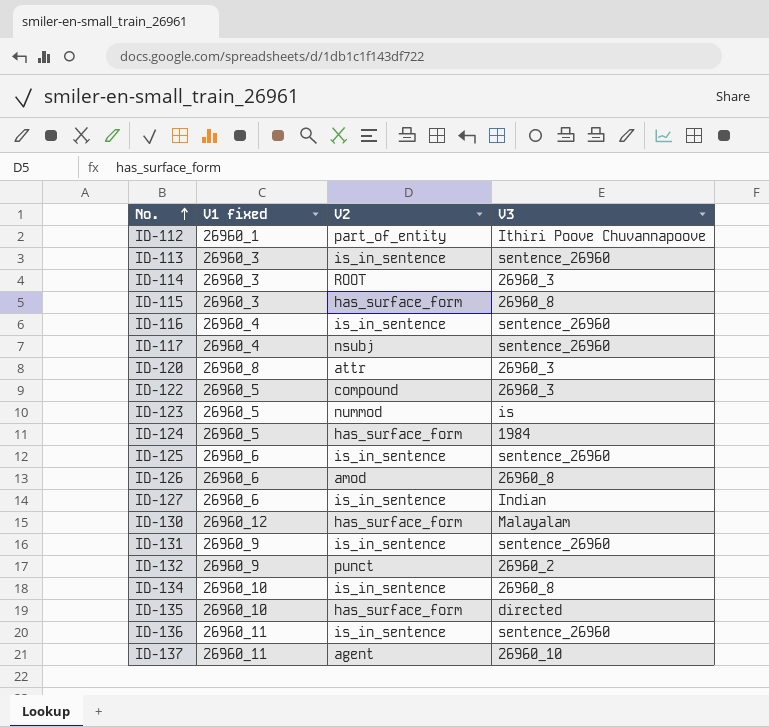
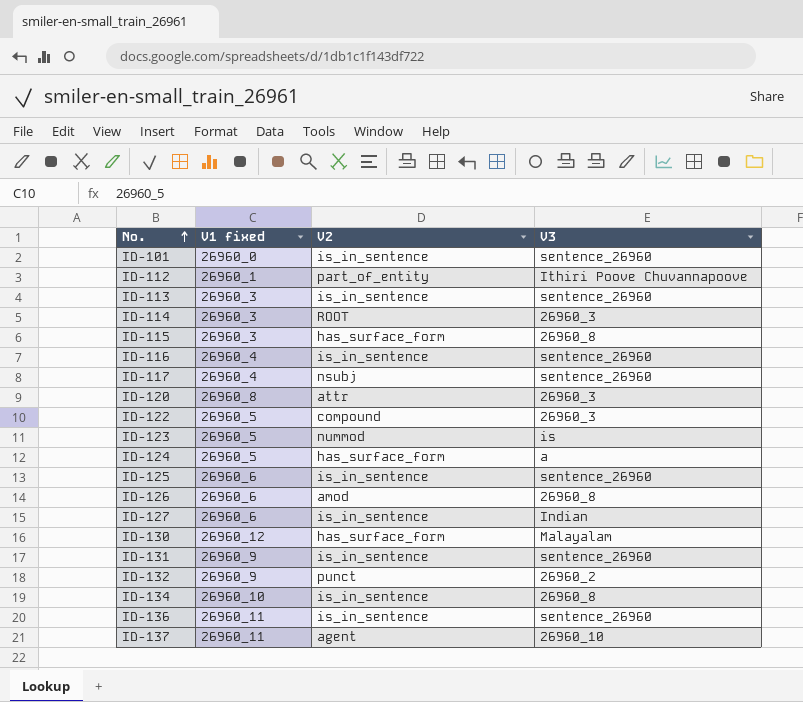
row ID-135: 26960_10 | has_surface_form | directed -> none
row ID-101: none -> 26960_0 | is_in_sentence | sentence_26960
ID-124 | V3: 1984 -> a

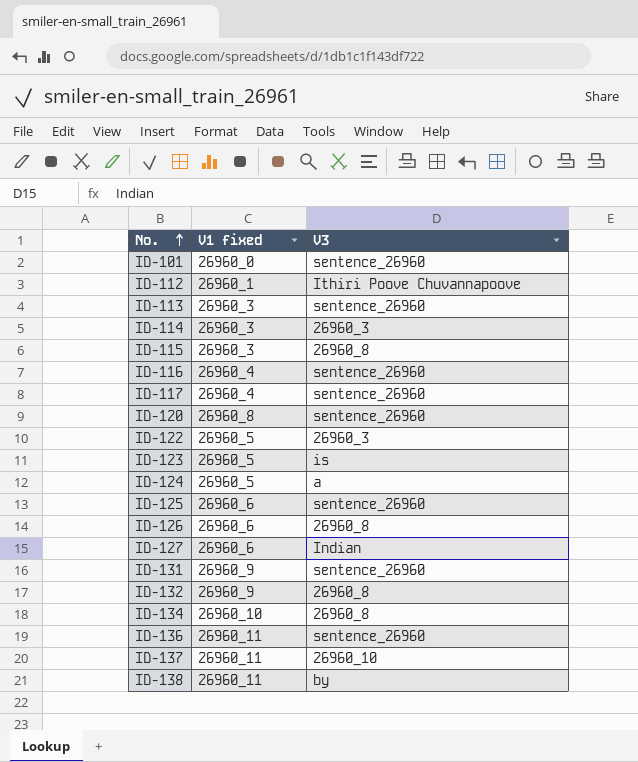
column V2 | position: 3 -> none
row ID-130: 26960_12 | has_surface_form | Malayalam -> none
ID-120 | V3: 26960_3 -> sentence_26960
ID-132 | V3: 26960_2 -> 26960_8
row ID-138: none -> 26960_11 | by

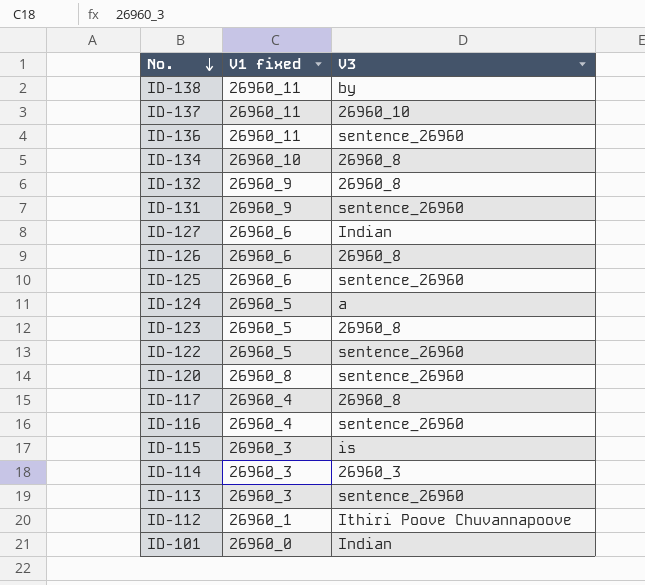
row order: No. ascending -> No. descending
ID-123 | V3: is -> 26960_8
ID-122 | V3: 26960_3 -> sentence_26960
ID-117 | V3: sentence_26960 -> 26960_8
ID-115 | V3: 26960_8 -> is
ID-101 | V3: sentence_26960 -> Indian

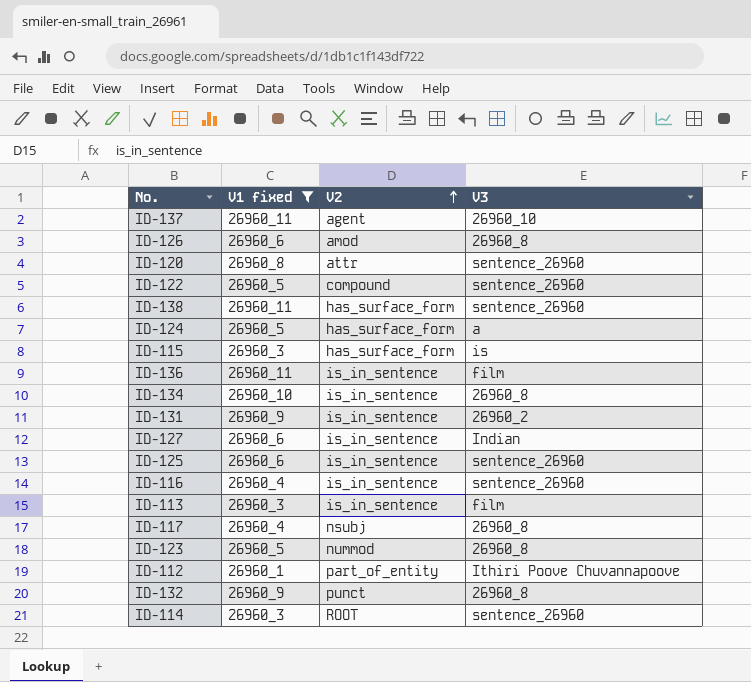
filter: none -> V1 fixed != 26960_0
row order: No. descending -> V2 ascending
column V2 | position: none -> 3
ID-138 | V3: by -> sentence_26960
ID-136 | V3: sentence_26960 -> film
ID-131 | V3: sentence_26960 -> 26960_2
ID-113 | V3: sentence_26960 -> film
ID-114 | V3: 26960_3 -> sentence_26960

